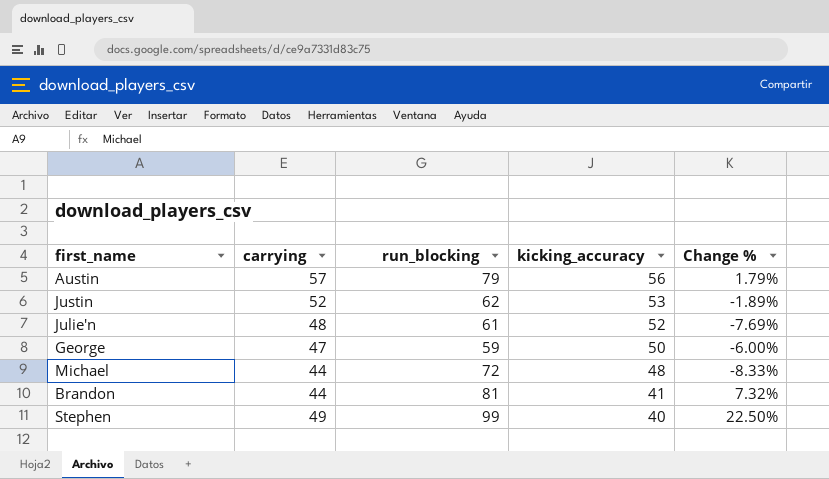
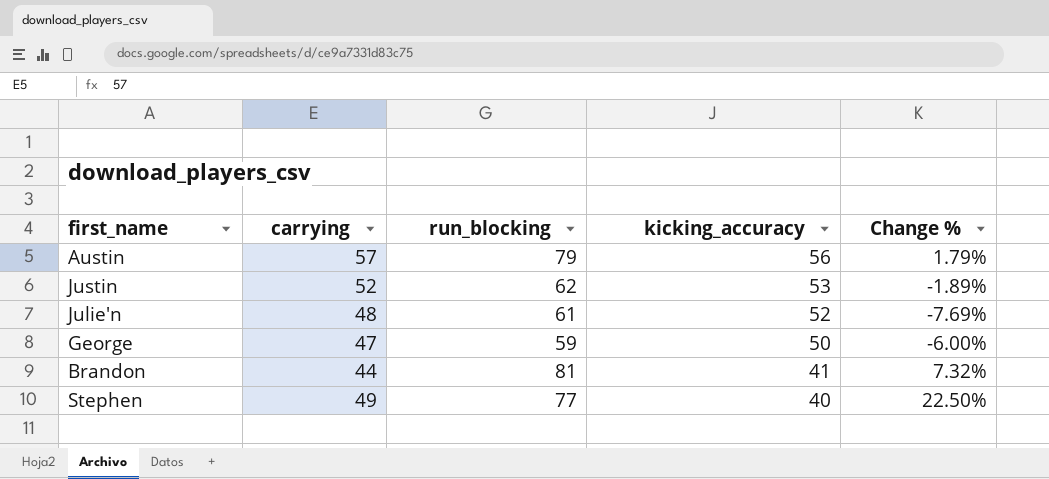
row Michael: 44 | 72 | 48 | -8.33% -> none
Stephen | run_blocking: 99 -> 77

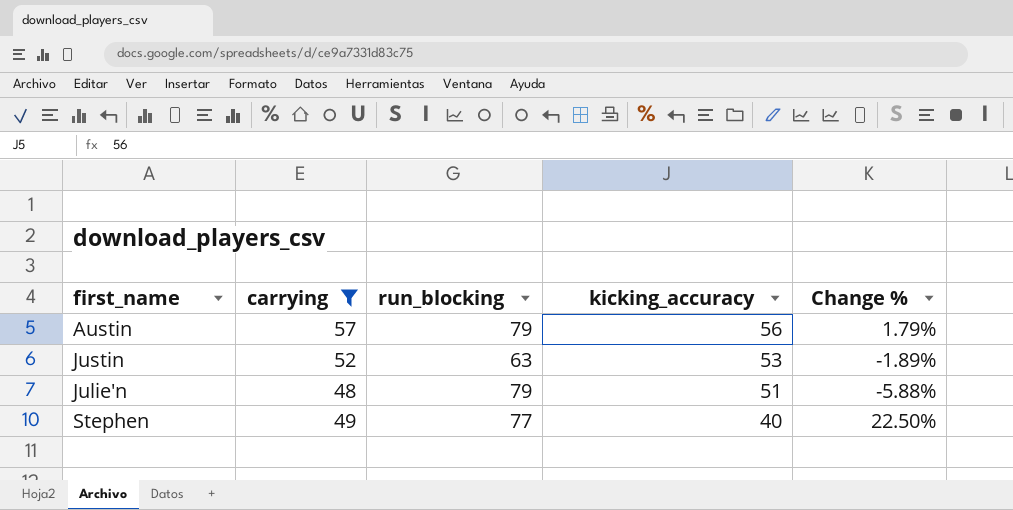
filter: none -> carrying >= 48
Justin | run_blocking: 62 -> 63
Julie'n | run_blocking: 61 -> 79
Julie'n | kicking_accuracy: 52 -> 51
Julie'n | Change %: -7.69% -> -5.88%

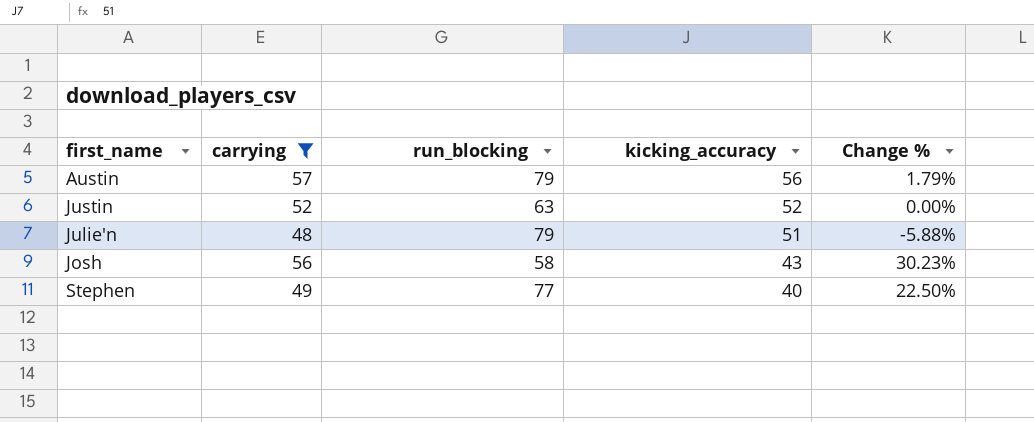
Justin | kicking_accuracy: 53 -> 52
Justin | Change %: -1.89% -> 0.00%
row Josh: none -> 56 | 58 | 43 | 30.23%

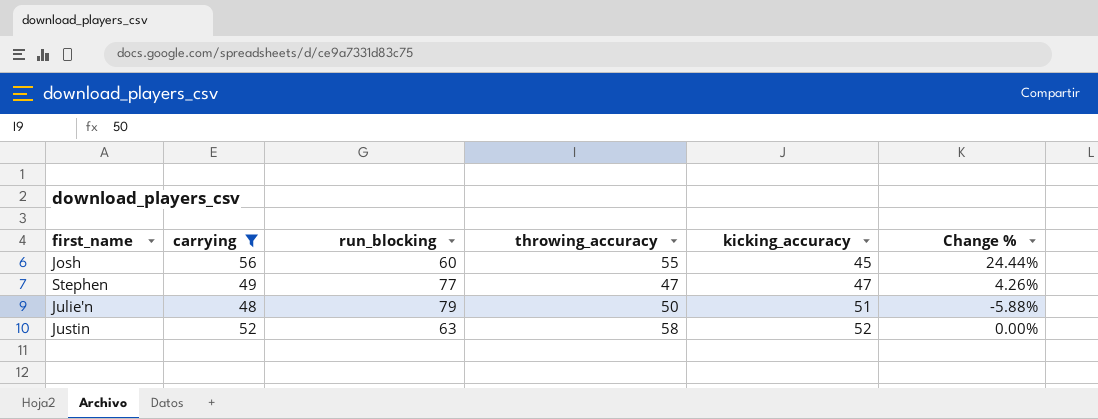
row order: kicking_accuracy descending -> kicking_accuracy ascending
column throwing_accuracy | position: none -> 4
row Austin: 57 | 79 | 56 | 1.79% -> none
Josh | run_blocking: 58 -> 60
Josh | kicking_accuracy: 43 -> 45
Josh | Change %: 30.23% -> 24.44%
Stephen | kicking_accuracy: 40 -> 47
Stephen | Change %: 22.50% -> 4.26%

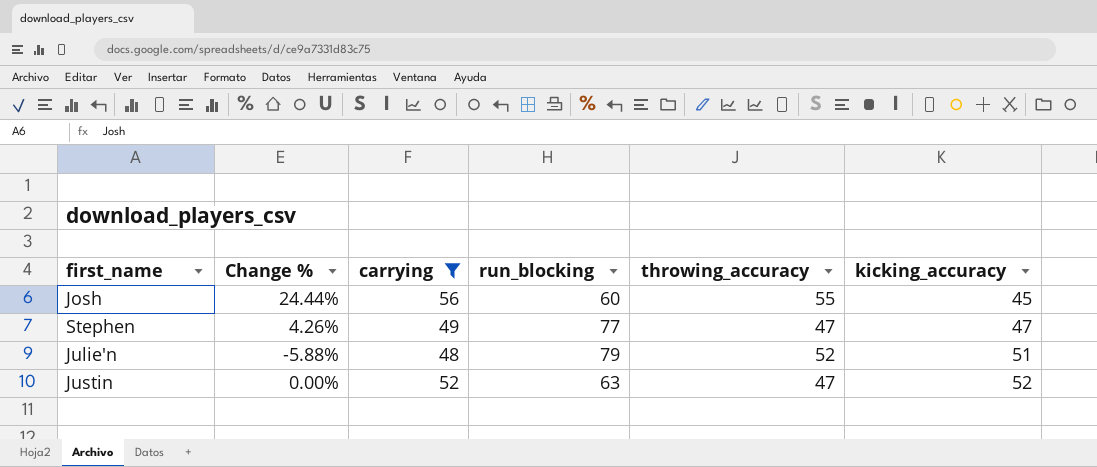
column Change % | position: 6 -> 2
Julie'n | throwing_accuracy: 50 -> 52
Justin | throwing_accuracy: 58 -> 47

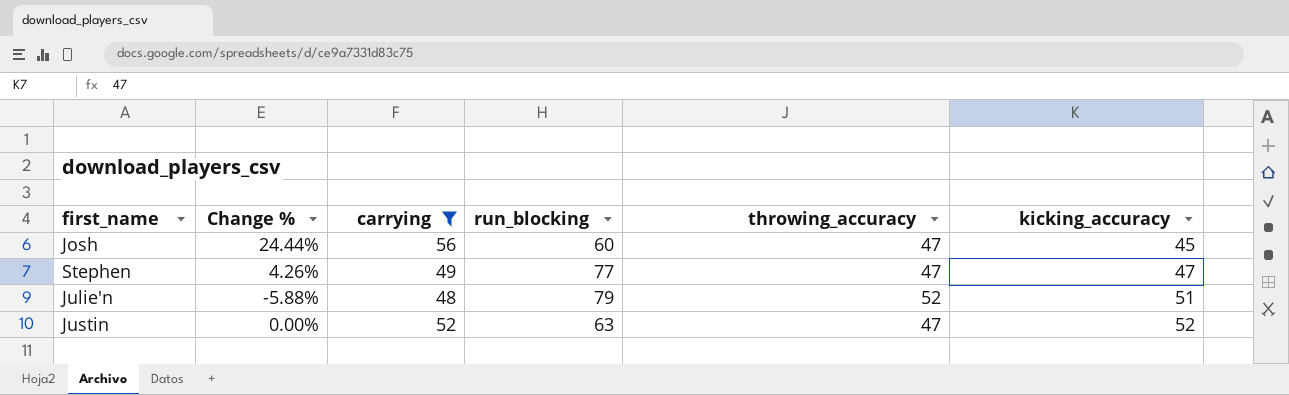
Josh | throwing_accuracy: 55 -> 47

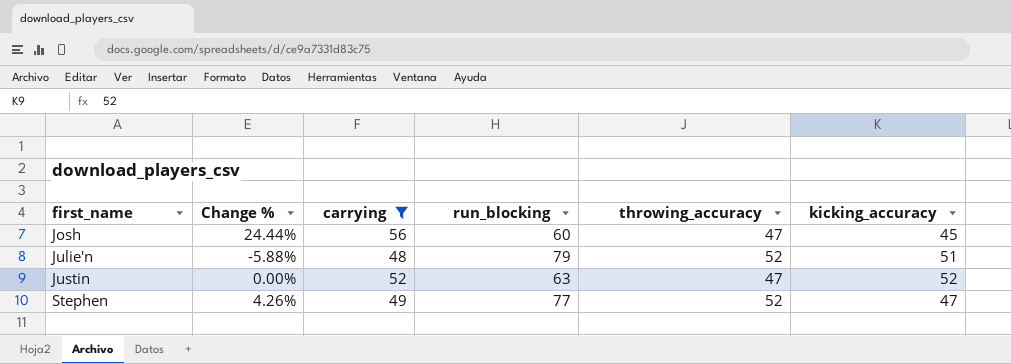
row order: kicking_accuracy ascending -> first_name ascending
Stephen | throwing_accuracy: 47 -> 52

